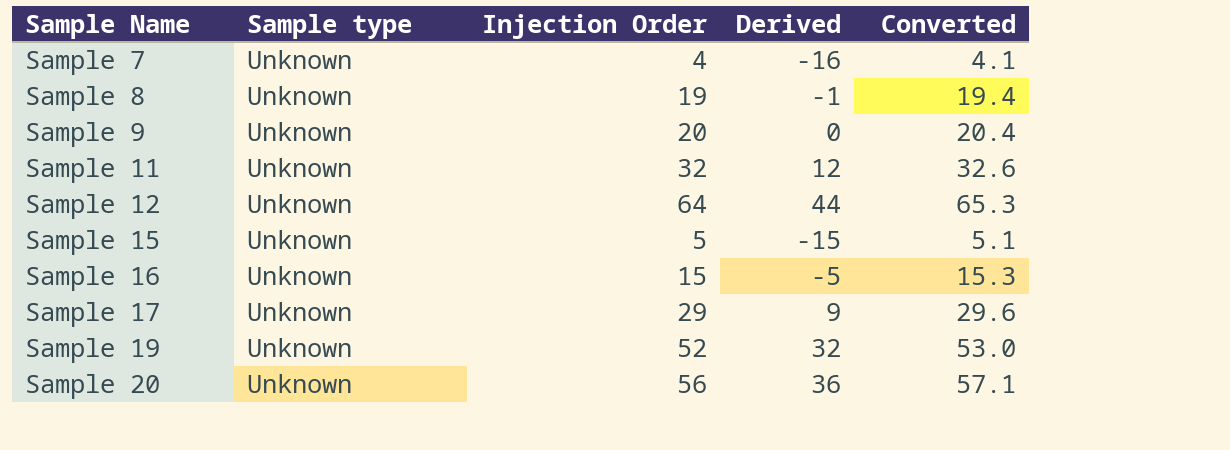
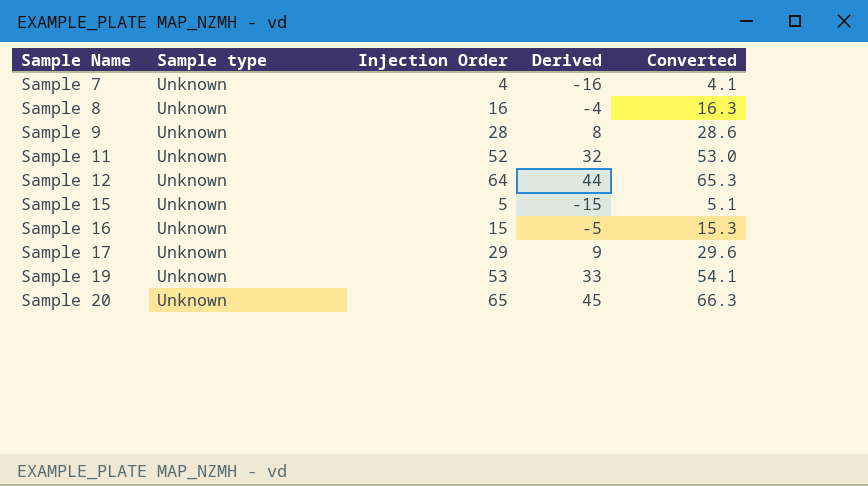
Sample 8 | Injection Order: 19 -> 16
Sample 8 | Derived: -1 -> -4
Sample 8 | Converted: 19.4 -> 16.3
Sample 9 | Injection Order: 20 -> 28
Sample 9 | Derived: 0 -> 8
Sample 9 | Converted: 20.4 -> 28.6
Sample 11 | Injection Order: 32 -> 52
Sample 11 | Derived: 12 -> 32
Sample 11 | Converted: 32.6 -> 53.0
Sample 19 | Injection Order: 52 -> 53
Sample 19 | Derived: 32 -> 33
Sample 19 | Converted: 53.0 -> 54.1
Sample 20 | Injection Order: 56 -> 65
Sample 20 | Derived: 36 -> 45
Sample 20 | Converted: 57.1 -> 66.3

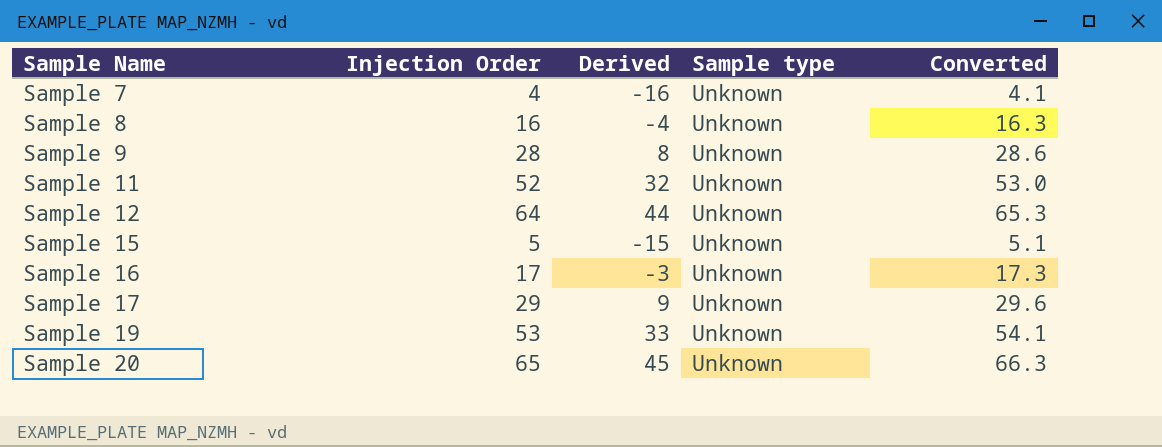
column Sample type | position: 2 -> 4
Sample 16 | Injection Order: 15 -> 17
Sample 16 | Derived: -5 -> -3
Sample 16 | Converted: 15.3 -> 17.3

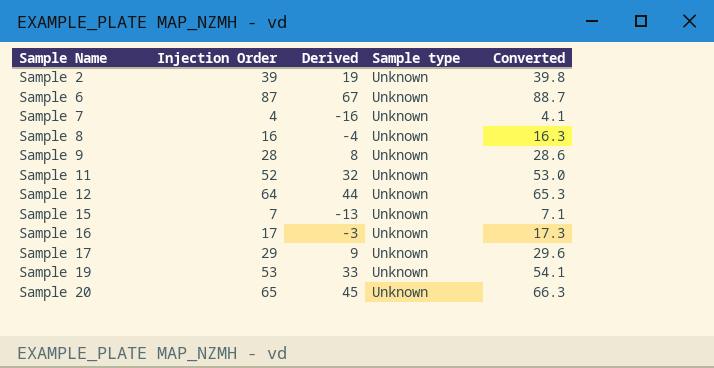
row Sample 2: none -> 39 | 19 | Unknown | 39.8
row Sample 6: none -> 87 | 67 | Unknown | 88.7
Sample 15 | Injection Order: 5 -> 7
Sample 15 | Derived: -15 -> -13
Sample 15 | Converted: 5.1 -> 7.1

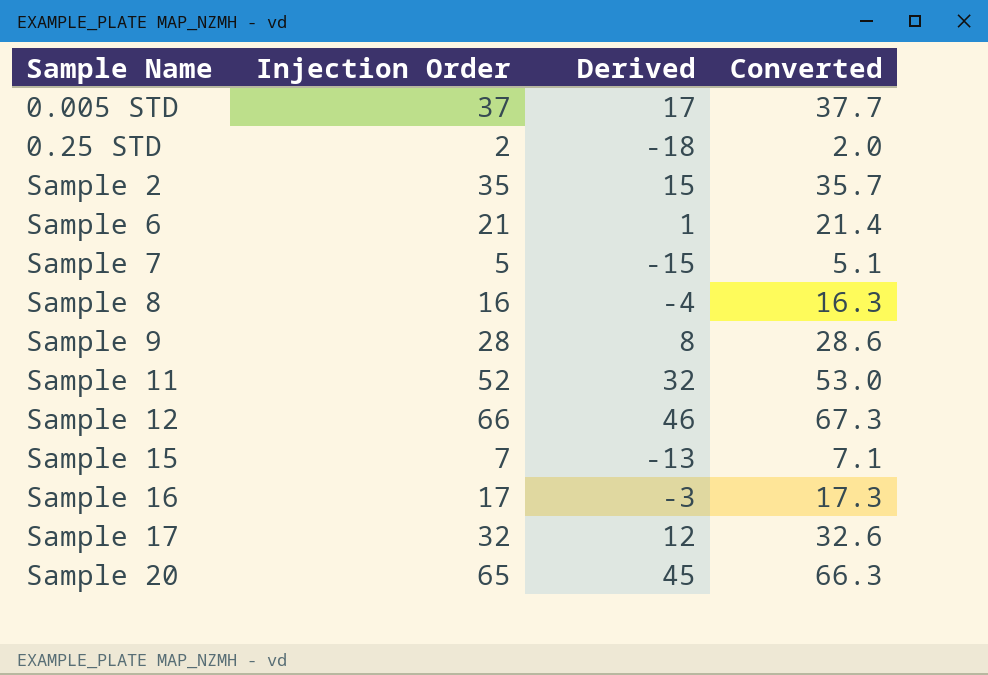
column Sample type | position: 4 -> none
row Sample 19: 53 | 33 | Unknown | 54.1 -> none
row 0.005 STD: none -> 37 | 17 | 37.7
row 0.25 STD: none -> 2 | -18 | 2.0
Sample 2 | Injection Order: 39 -> 35
Sample 2 | Derived: 19 -> 15
Sample 2 | Converted: 39.8 -> 35.7
Sample 6 | Injection Order: 87 -> 21
Sample 6 | Derived: 67 -> 1
Sample 6 | Converted: 88.7 -> 21.4
Sample 7 | Injection Order: 4 -> 5
Sample 7 | Derived: -16 -> -15
Sample 7 | Converted: 4.1 -> 5.1
Sample 12 | Injection Order: 64 -> 66
Sample 12 | Derived: 44 -> 46
Sample 12 | Converted: 65.3 -> 67.3
Sample 17 | Injection Order: 29 -> 32
Sample 17 | Derived: 9 -> 12
Sample 17 | Converted: 29.6 -> 32.6

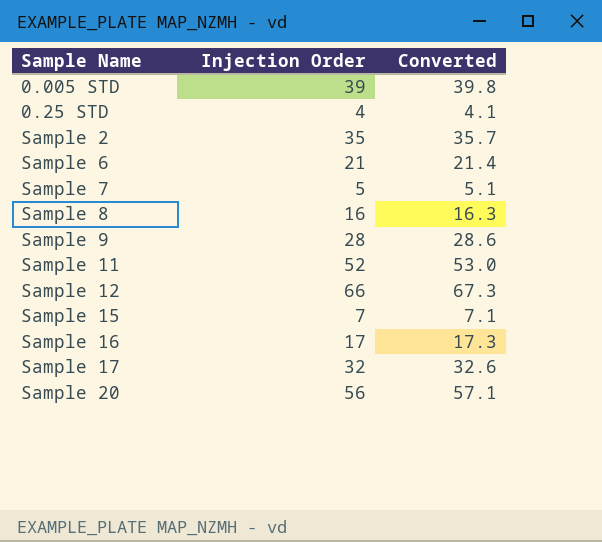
column Derived | formula: [Injection Order] - 20 -> none
0.005 STD | Injection Order: 37 -> 39
0.005 STD | Converted: 37.7 -> 39.8
0.25 STD | Injection Order: 2 -> 4
0.25 STD | Converted: 2.0 -> 4.1
Sample 20 | Injection Order: 65 -> 56
Sample 20 | Converted: 66.3 -> 57.1

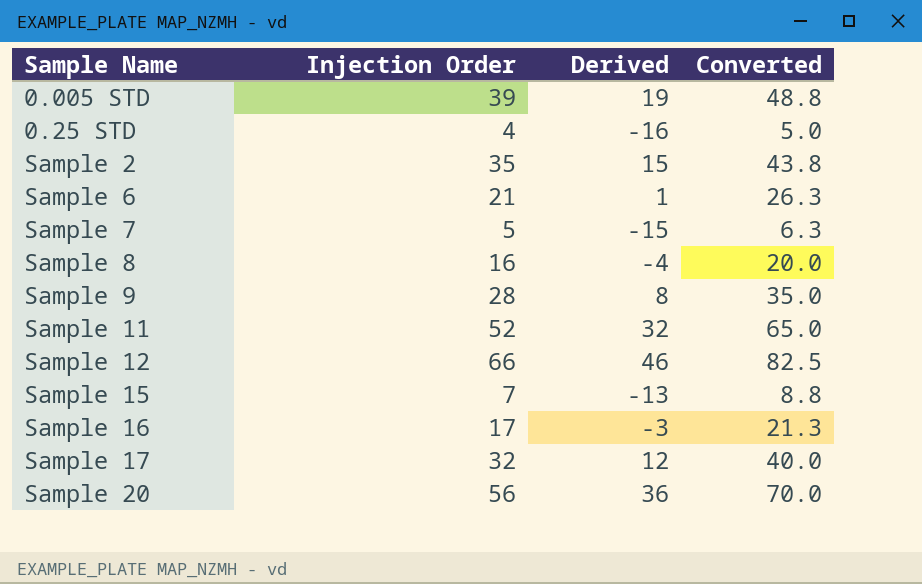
column Derived | formula: none -> [Injection Order] - 20
column Converted | formula: [Injection Order] * 1.02 -> [Injection Order] * 1.25

